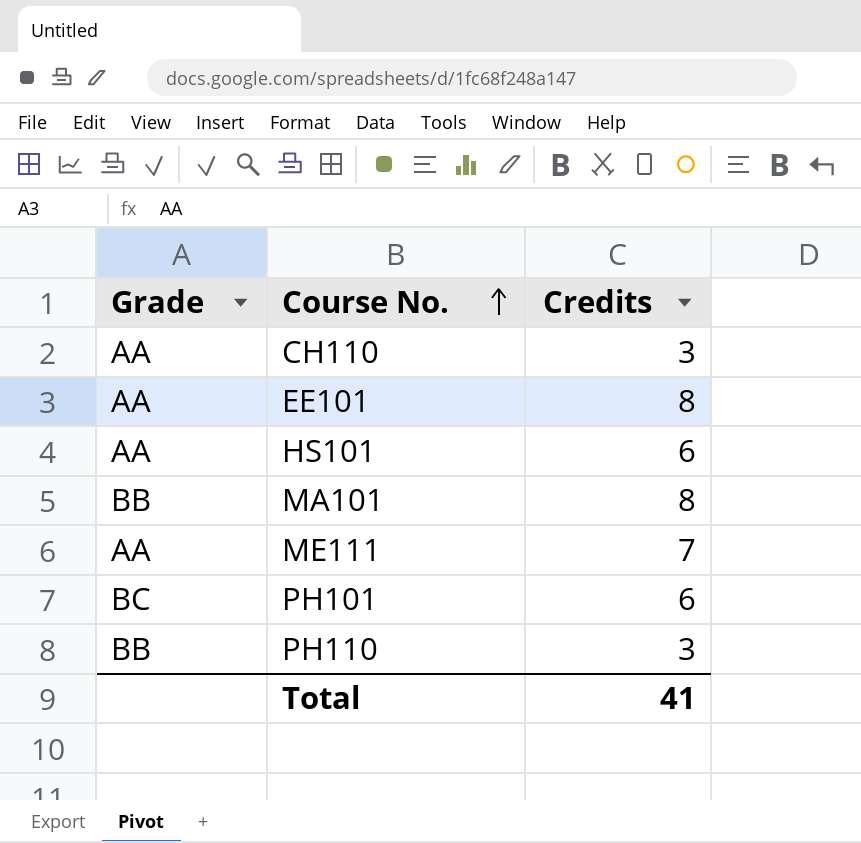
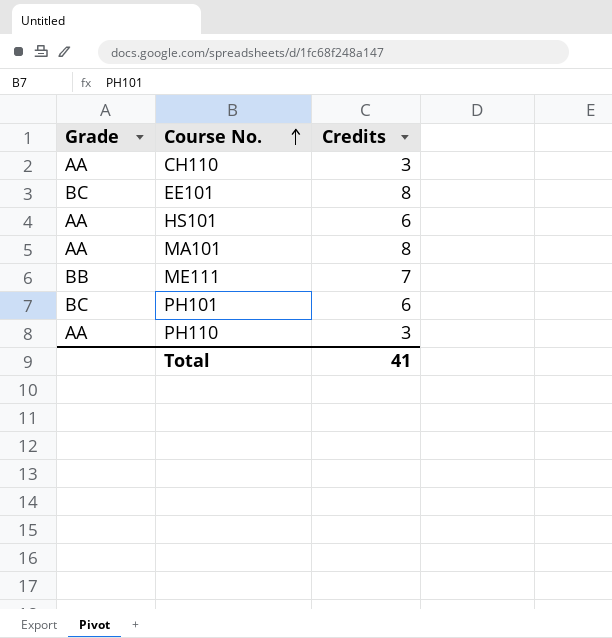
EE101 | Grade: AA -> BC
MA101 | Grade: BB -> AA
ME111 | Grade: AA -> BB
PH110 | Grade: BB -> AA

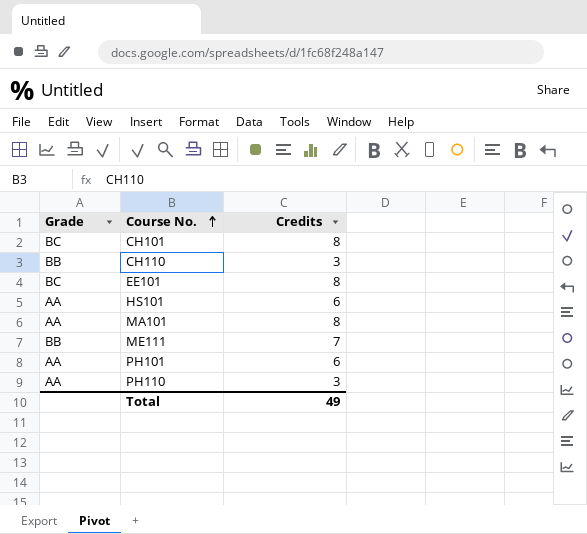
row CH101: none -> BC | 8
CH110 | Grade: AA -> BB
PH101 | Grade: BC -> AA
Total | Credits: 41 -> 49

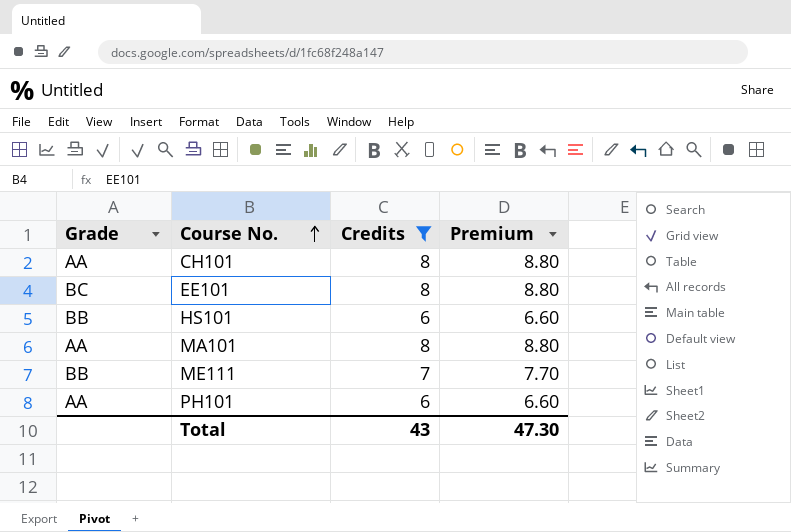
filter: none -> Credits != 3
column Premium | formula: none -> [Credits] * 1.1
CH101 | Grade: BC -> AA
HS101 | Grade: AA -> BB
Total | Credits: 49 -> 43

